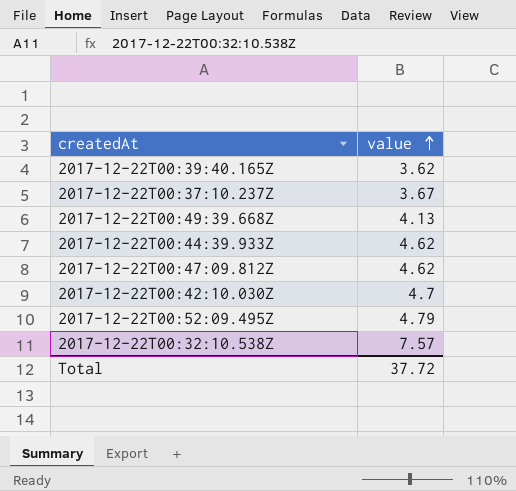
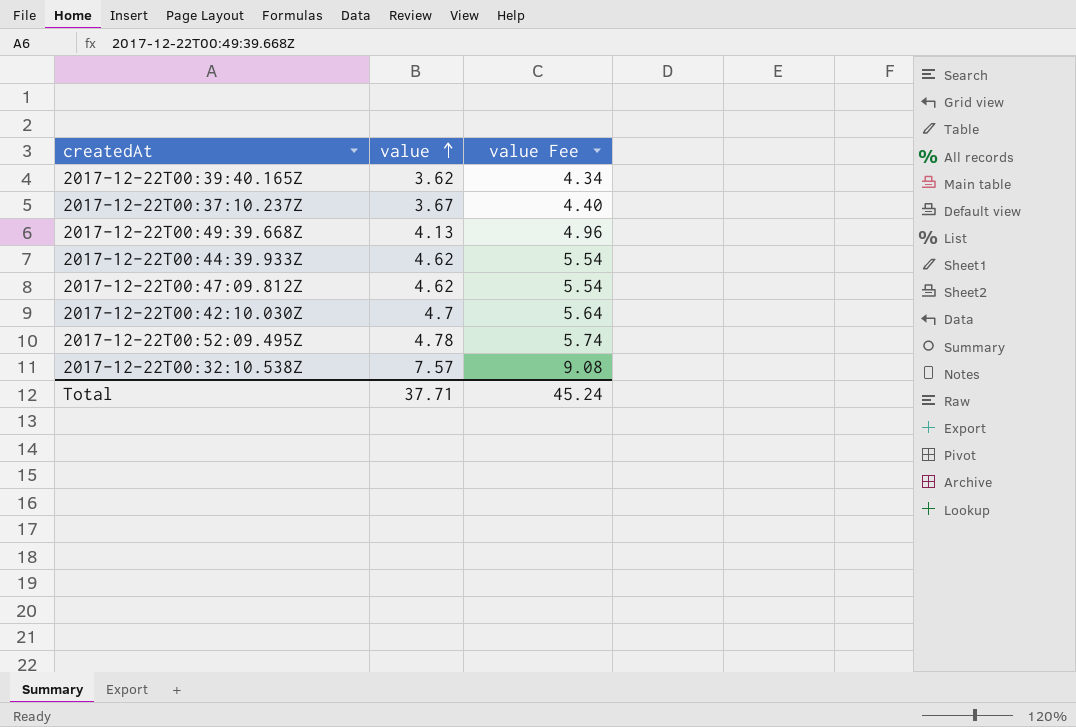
column value Fee | formula: none -> [value] * 1.2
2017-12-22T00:52:09.495Z | value: 4.79 -> 4.78
Total | value: 37.72 -> 37.71

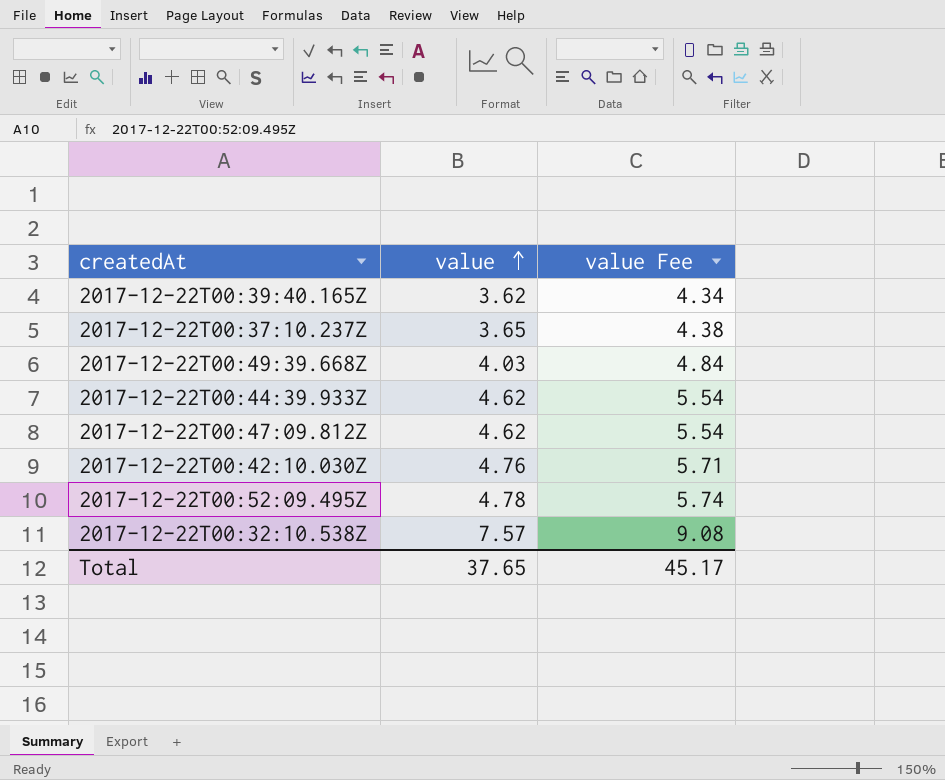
2017-12-22T00:37:10.237Z | value: 3.67 -> 3.65
2017-12-22T00:37:10.237Z | value Fee: 4.40 -> 4.38
2017-12-22T00:49:39.668Z | value: 4.13 -> 4.03
2017-12-22T00:49:39.668Z | value Fee: 4.96 -> 4.84
2017-12-22T00:42:10.030Z | value: 4.7 -> 4.76
2017-12-22T00:42:10.030Z | value Fee: 5.64 -> 5.71
Total | value: 37.71 -> 37.65
Total | value Fee: 45.24 -> 45.17

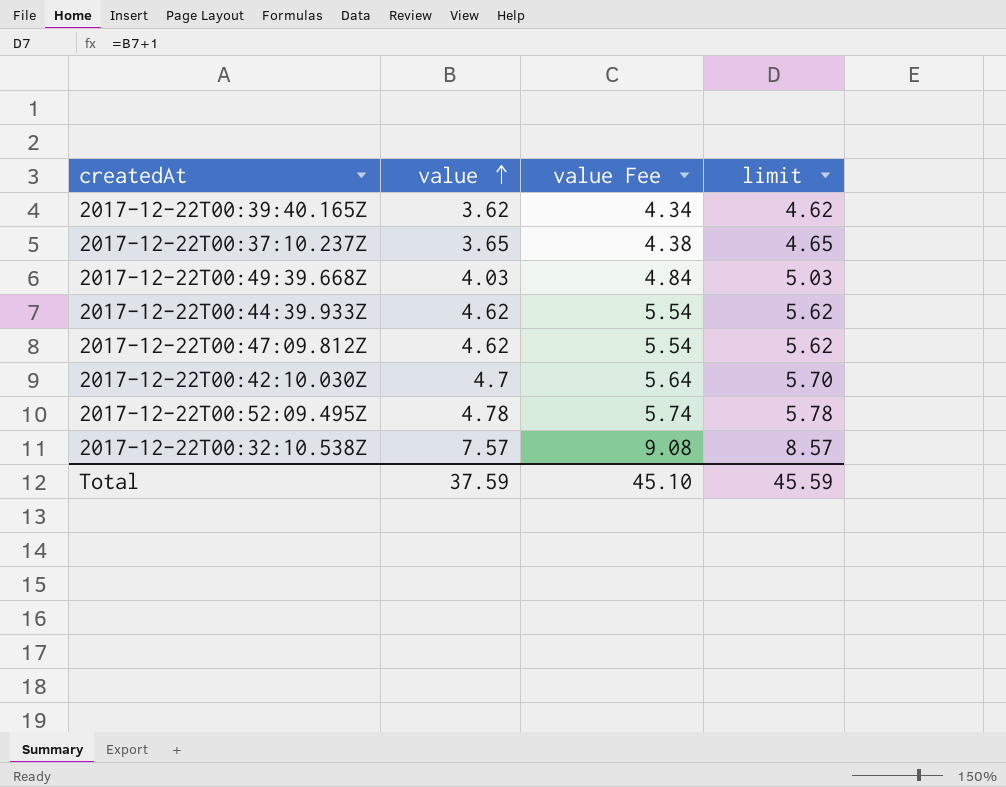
column limit | formula: none -> [value] + 1
2017-12-22T00:42:10.030Z | value: 4.76 -> 4.7
2017-12-22T00:42:10.030Z | value Fee: 5.71 -> 5.64
Total | value: 37.65 -> 37.59
Total | value Fee: 45.17 -> 45.10

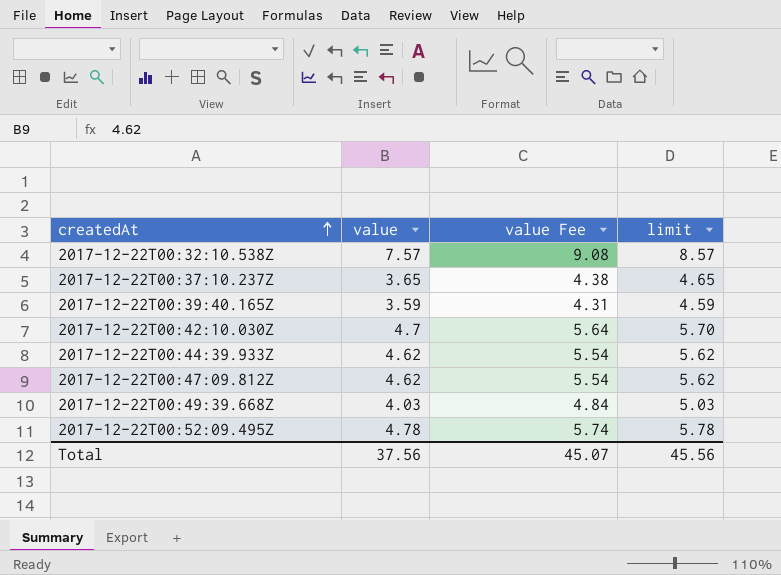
row order: value ascending -> createdAt ascending
2017-12-22T00:39:40.165Z | value: 3.62 -> 3.59
2017-12-22T00:39:40.165Z | value Fee: 4.34 -> 4.31
2017-12-22T00:39:40.165Z | limit: 4.62 -> 4.59
Total | value: 37.59 -> 37.56
Total | value Fee: 45.10 -> 45.07
Total | limit: 45.59 -> 45.56

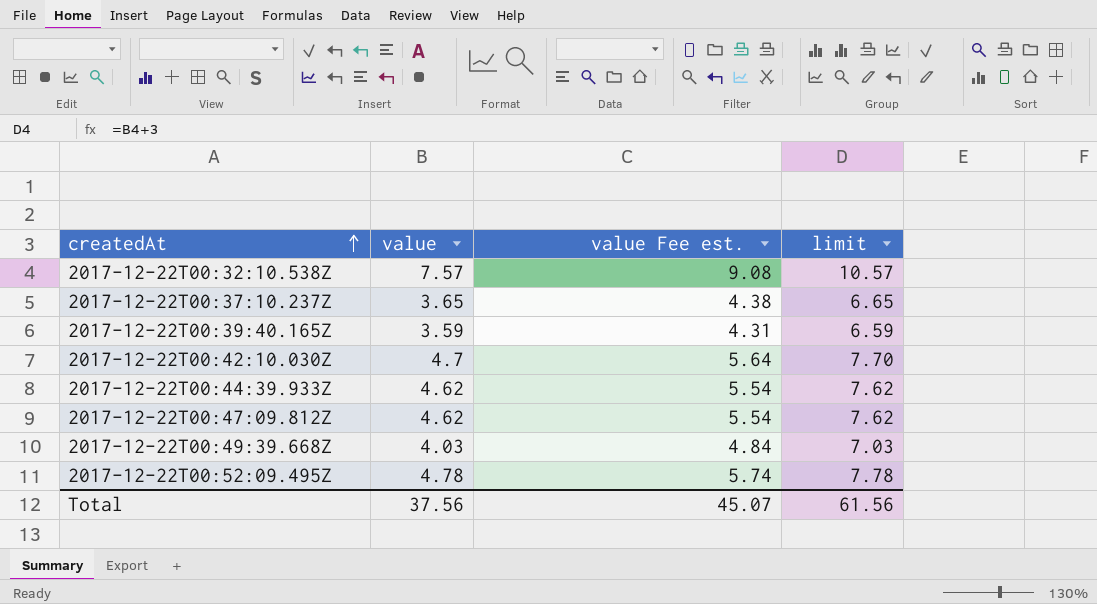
column name: value Fee -> value Fee est.
column limit | formula: [value] + 1 -> [value] + 3
Total | limit: 45.56 -> 61.56

